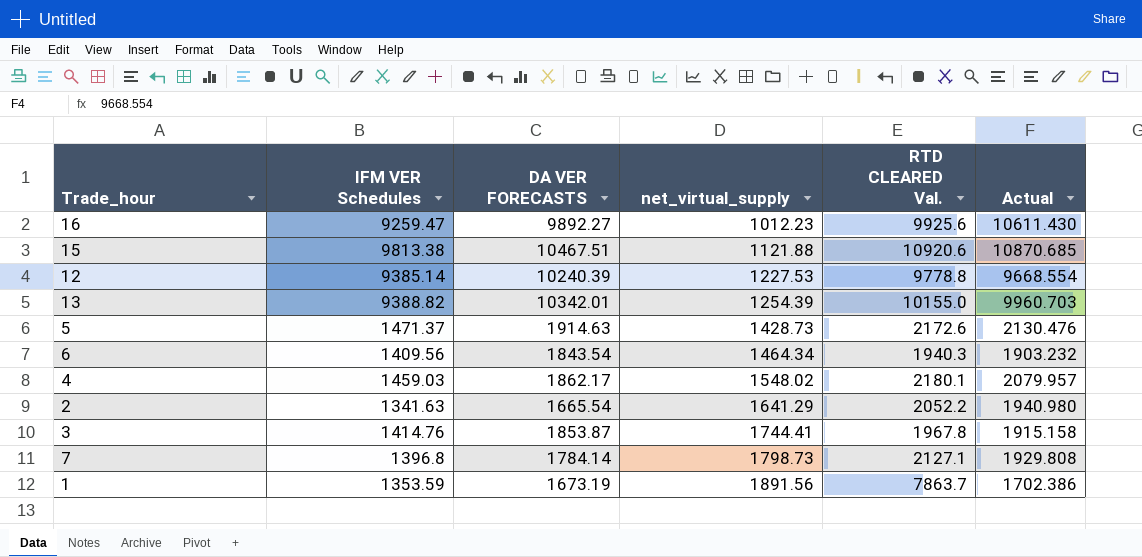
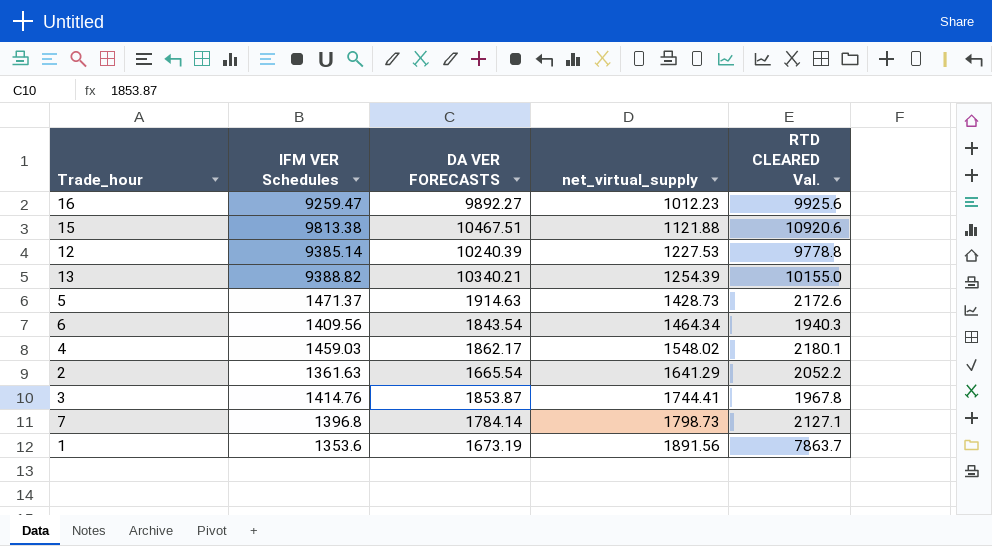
column Actual | position: 6 -> none
13 | DA VER FORECASTS: 10342.01 -> 10340.21
2 | IFM VER Schedules: 1341.63 -> 1361.63
1 | IFM VER Schedules: 1353.59 -> 1353.6

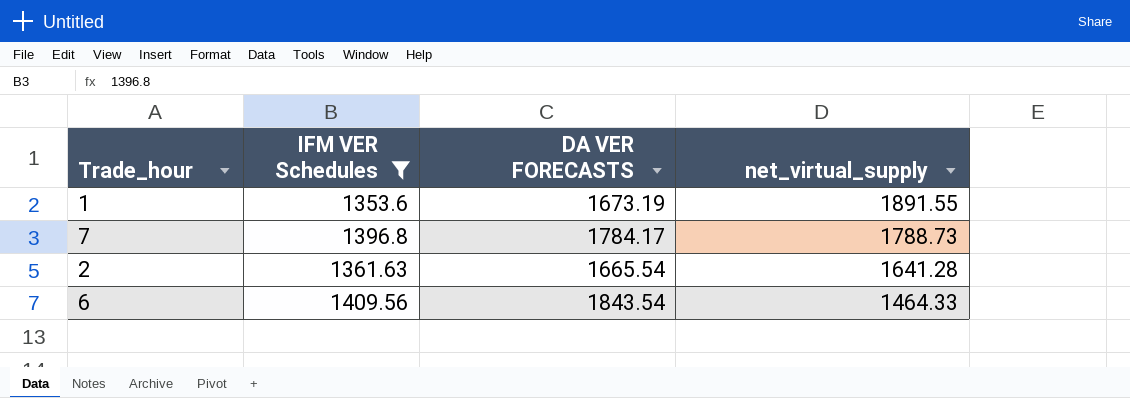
filter: none -> IFM VER Schedules <= 1409.56
row order: net_virtual_supply ascending -> net_virtual_supply descending
column RTD CLEARED Val. | position: 5 -> none
1 | net_virtual_supply: 1891.56 -> 1891.55
7 | DA VER FORECASTS: 1784.14 -> 1784.17
7 | net_virtual_supply: 1798.73 -> 1788.73
2 | net_virtual_supply: 1641.29 -> 1641.28
6 | net_virtual_supply: 1464.34 -> 1464.33

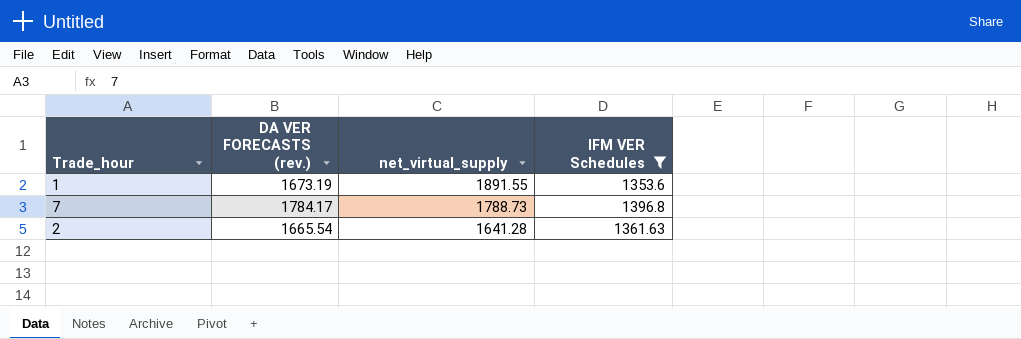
column name: DA VER FORECASTS -> DA VER FORECASTS (rev.)
column IFM VER Schedules | position: 2 -> 4
row 6: 1409.56 | 1843.54 | 1464.33 -> none

